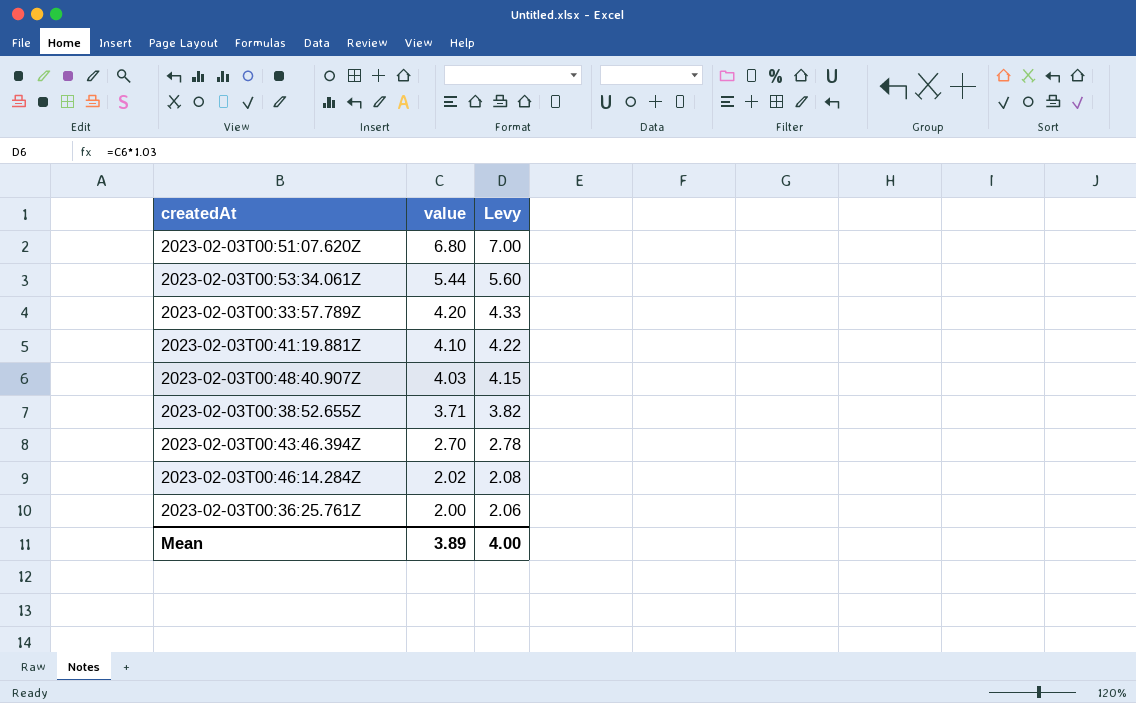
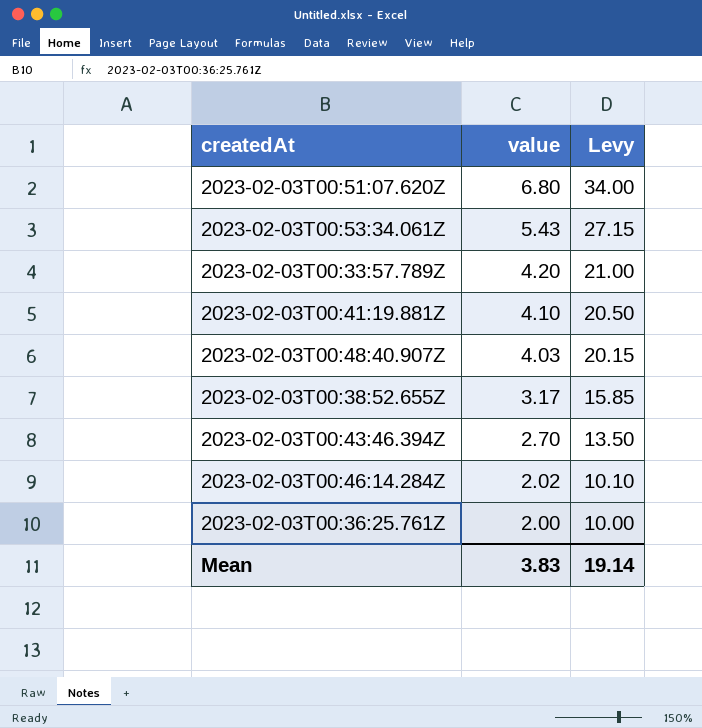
column Levy | formula: [value] * 1.03 -> [value] * 5
2023-02-03T00:53:34.061Z | value: 5.44 -> 5.43
2023-02-03T00:38:52.655Z | value: 3.71 -> 3.17
Mean | value: 3.89 -> 3.83
Mean | Levy: 4.00 -> 19.14

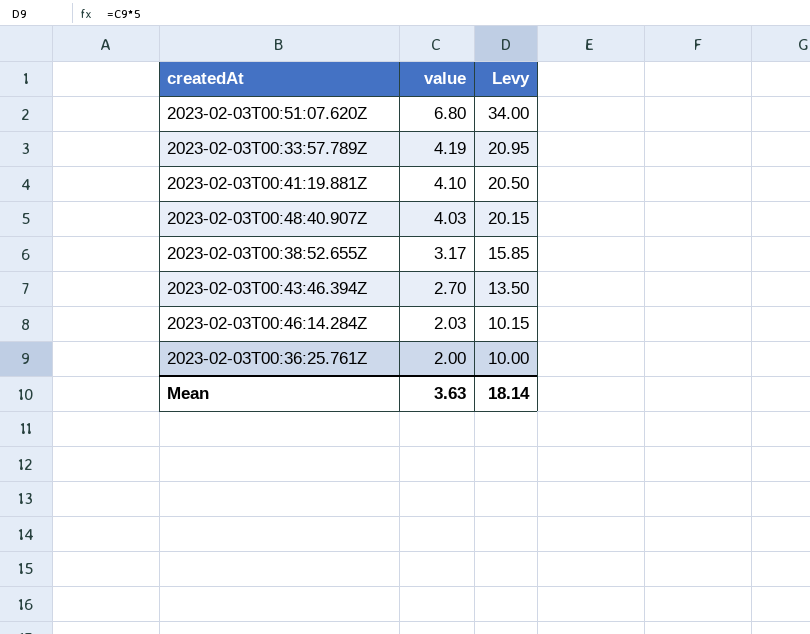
row 2023-02-03T00:53:34.061Z: 5.43 | 27.15 -> none
2023-02-03T00:33:57.789Z | value: 4.20 -> 4.19
2023-02-03T00:33:57.789Z | Levy: 21.00 -> 20.95
2023-02-03T00:46:14.284Z | value: 2.02 -> 2.03
2023-02-03T00:46:14.284Z | Levy: 10.10 -> 10.15
Mean | value: 3.83 -> 3.63
Mean | Levy: 19.14 -> 18.14

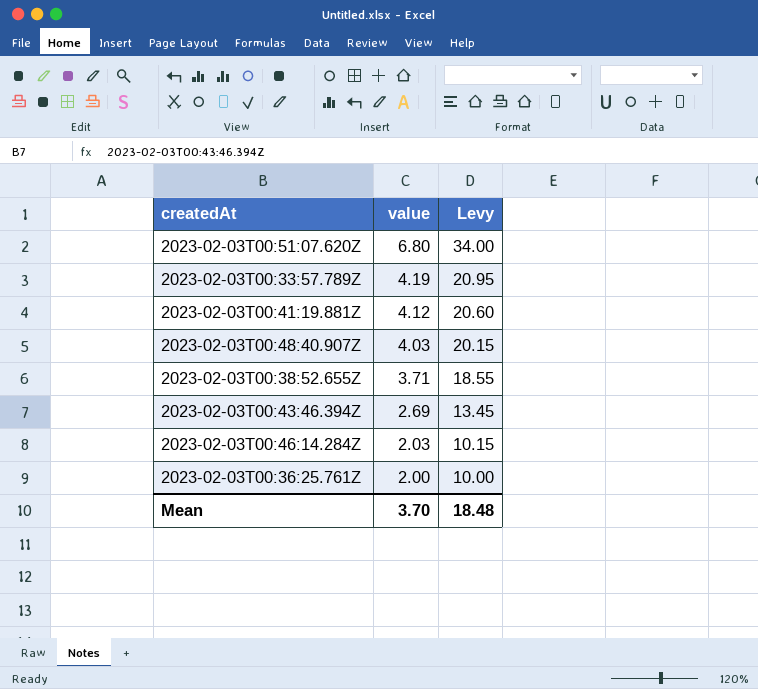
2023-02-03T00:41:19.881Z | value: 4.10 -> 4.12
2023-02-03T00:41:19.881Z | Levy: 20.50 -> 20.60
2023-02-03T00:38:52.655Z | value: 3.17 -> 3.71
2023-02-03T00:38:52.655Z | Levy: 15.85 -> 18.55
2023-02-03T00:43:46.394Z | value: 2.70 -> 2.69
2023-02-03T00:43:46.394Z | Levy: 13.50 -> 13.45
Mean | value: 3.63 -> 3.70
Mean | Levy: 18.14 -> 18.48

